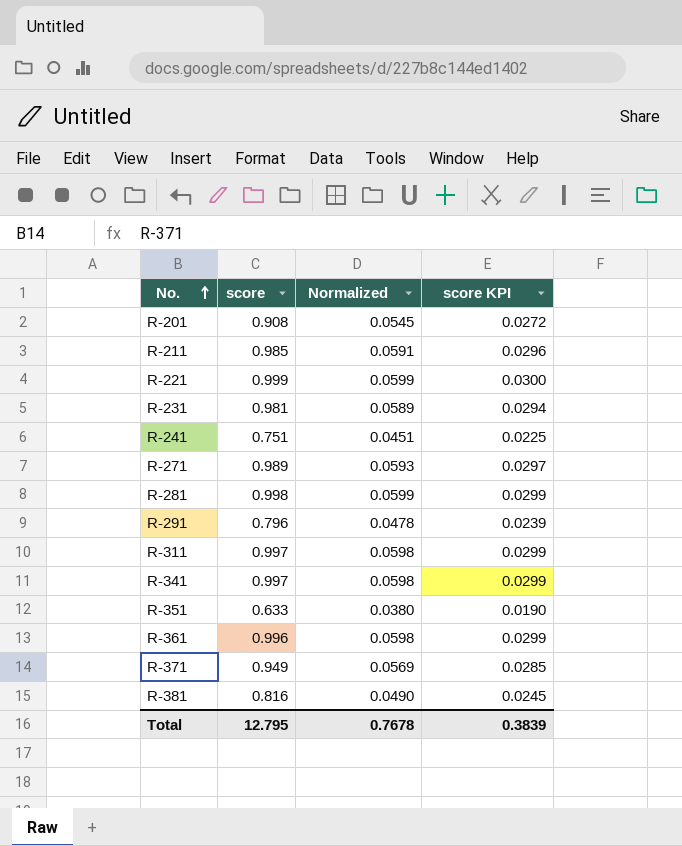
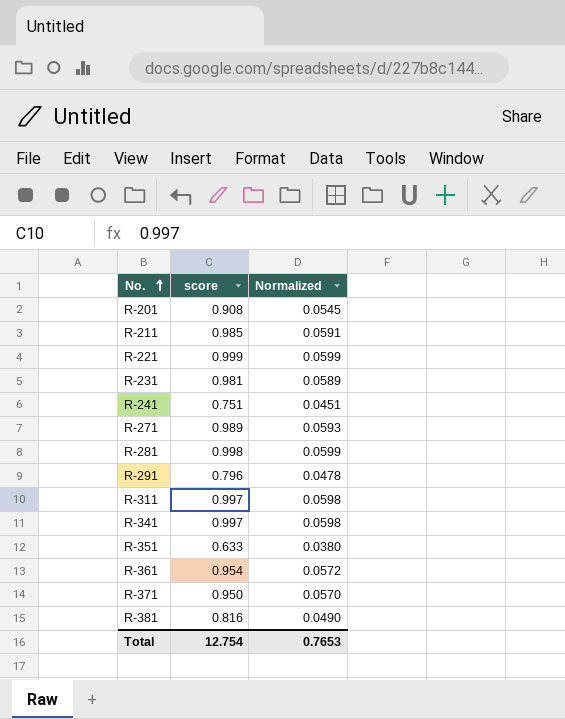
column score KPI | formula: [score] * 0.03 -> none
R-361 | score: 0.996 -> 0.954
R-361 | Normalized: 0.0598 -> 0.0572
R-371 | score: 0.949 -> 0.950
R-371 | Normalized: 0.0569 -> 0.0570
Total | score: 12.795 -> 12.754
Total | Normalized: 0.7678 -> 0.7653

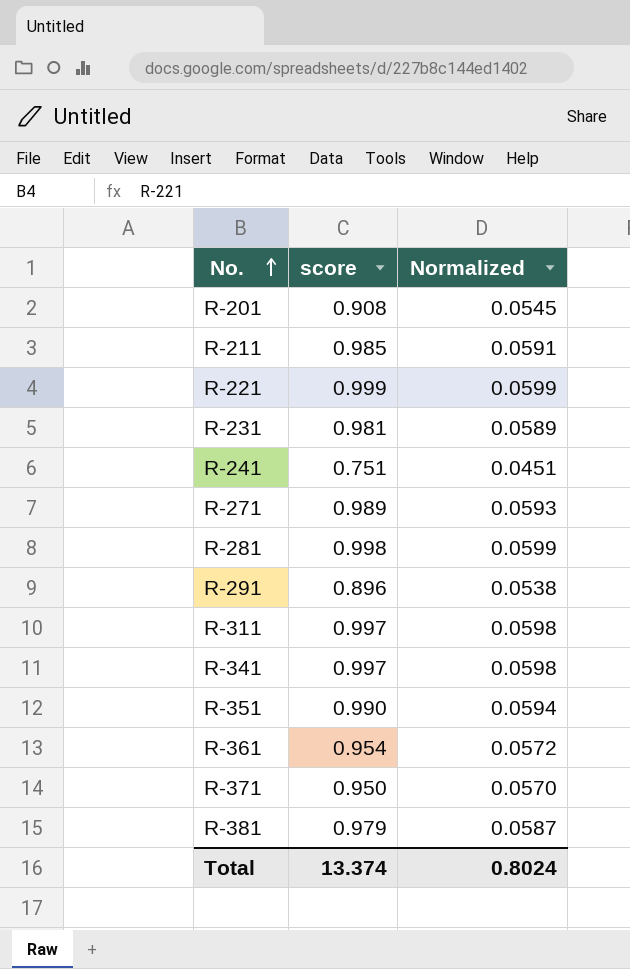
R-291 | score: 0.796 -> 0.896
R-291 | Normalized: 0.0478 -> 0.0538
R-351 | score: 0.633 -> 0.990
R-351 | Normalized: 0.0380 -> 0.0594
R-381 | score: 0.816 -> 0.979
R-381 | Normalized: 0.0490 -> 0.0587
Total | score: 12.754 -> 13.374
Total | Normalized: 0.7653 -> 0.8024

